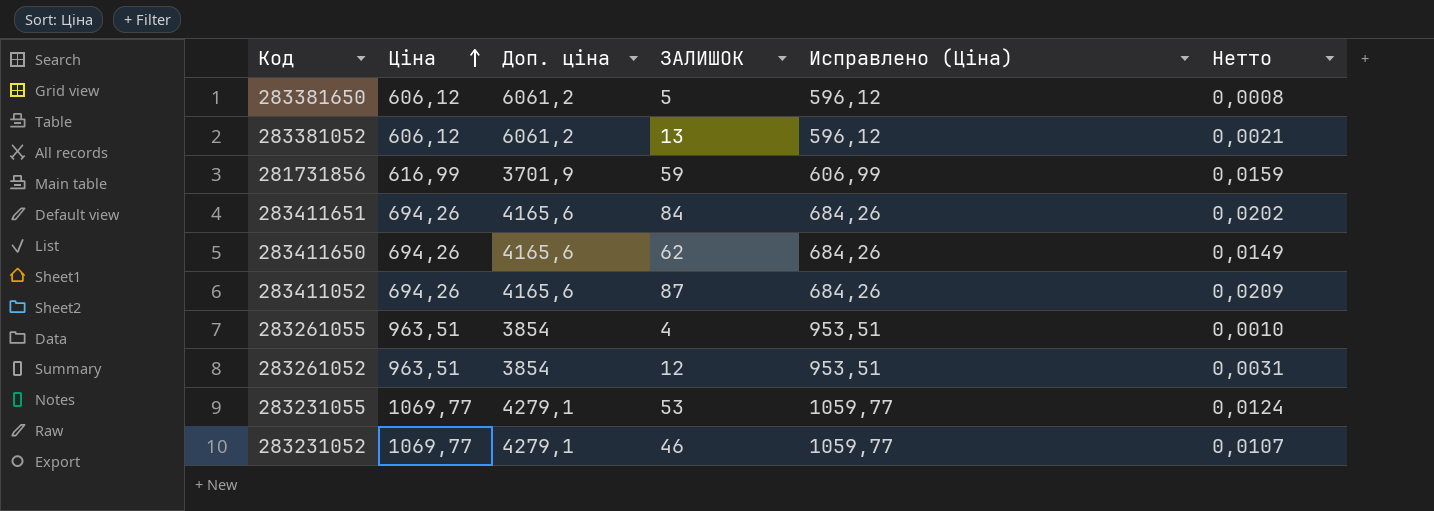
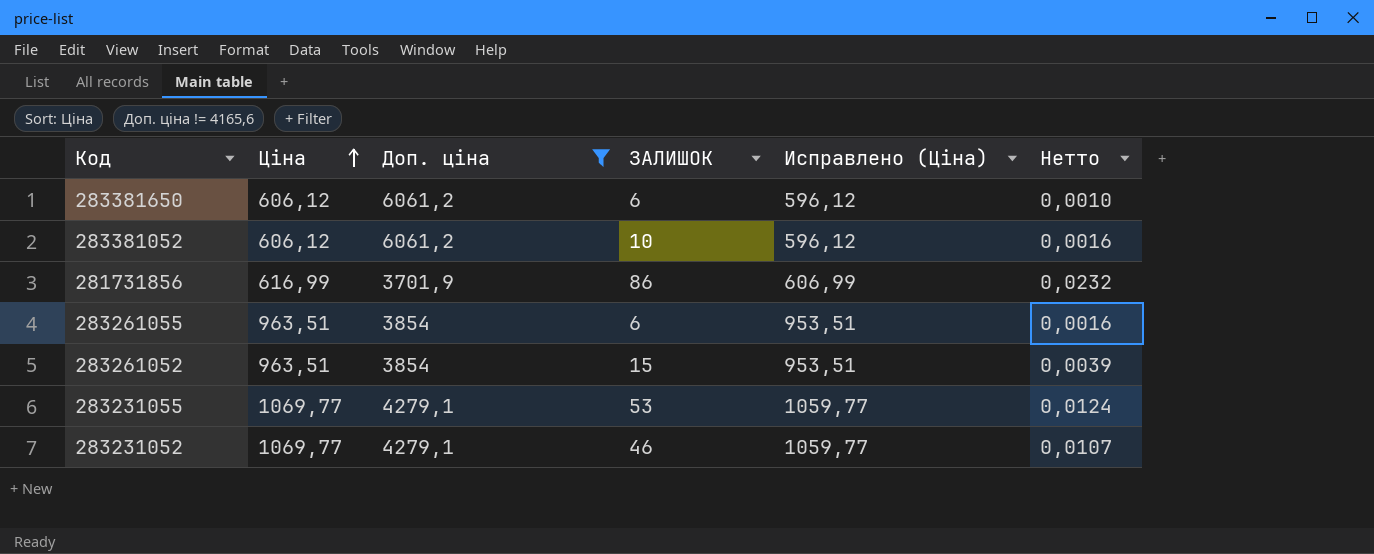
filter: none -> Доп. ціна != 4165,6
283381650 | ЗАЛИШОК: 5 -> 6
283381650 | Нетто: 0,0008 -> 0,0010
283381052 | ЗАЛИШОК: 13 -> 10
283381052 | Нетто: 0,0021 -> 0,0016
281731856 | ЗАЛИШОК: 59 -> 86
281731856 | Нетто: 0,0159 -> 0,0232
283261055 | ЗАЛИШОК: 4 -> 6
283261055 | Нетто: 0,0010 -> 0,0016
283261052 | ЗАЛИШОК: 12 -> 15
283261052 | Нетто: 0,0031 -> 0,0039

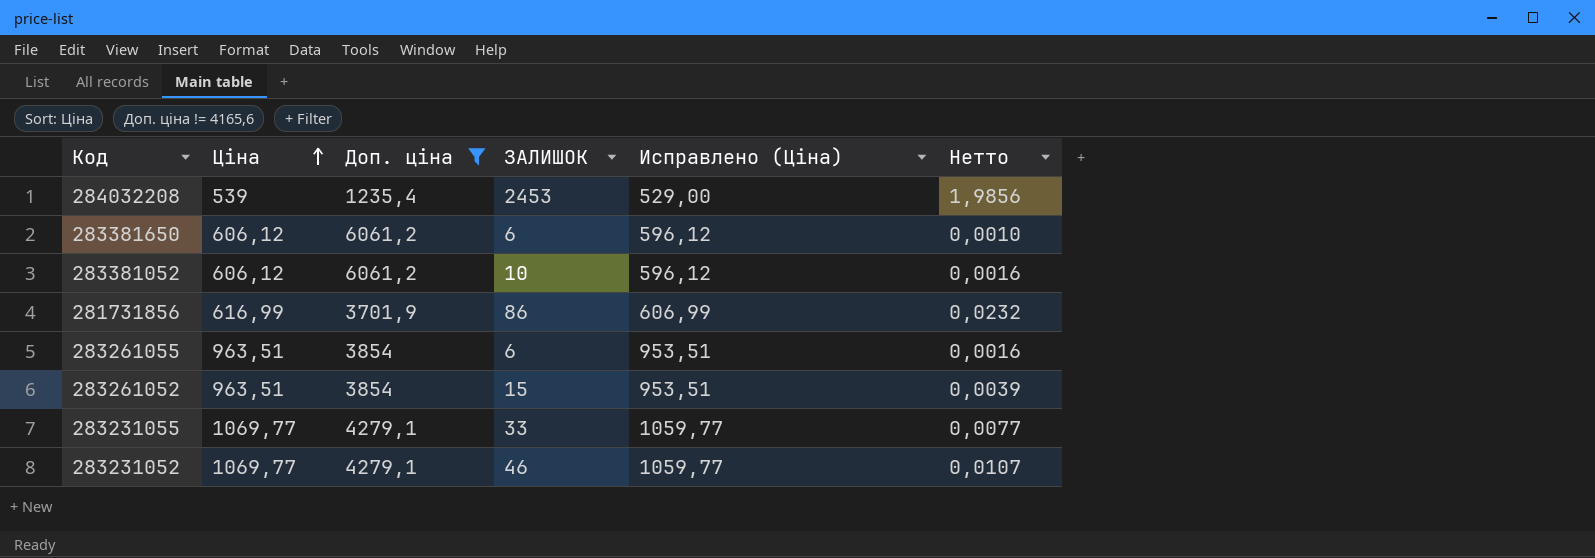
row 284032208: none -> 539 | 1235,4 | 2453 | 529,00 | 1,9856
283231055 | ЗАЛИШОК: 53 -> 33
283231055 | Нетто: 0,0124 -> 0,0077

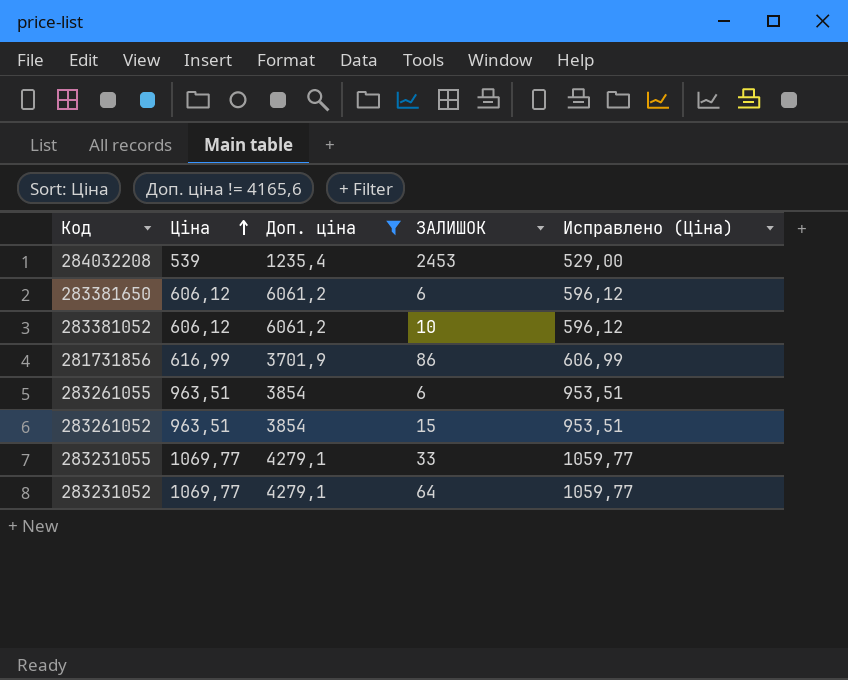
column Нетто | formula: [ЗАЛИШОК] / [Доп. ціна] -> none
283231052 | ЗАЛИШОК: 46 -> 64

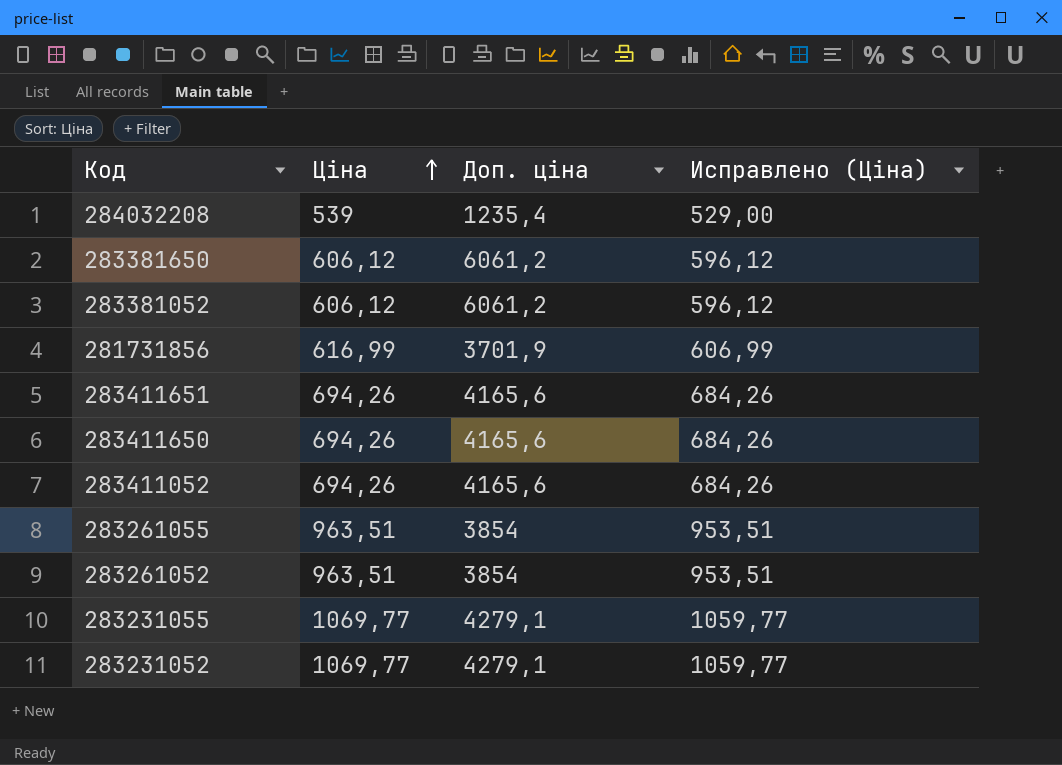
filter: Доп. ціна != 4165,6 -> none
column ЗАЛИШОК | position: 4 -> none

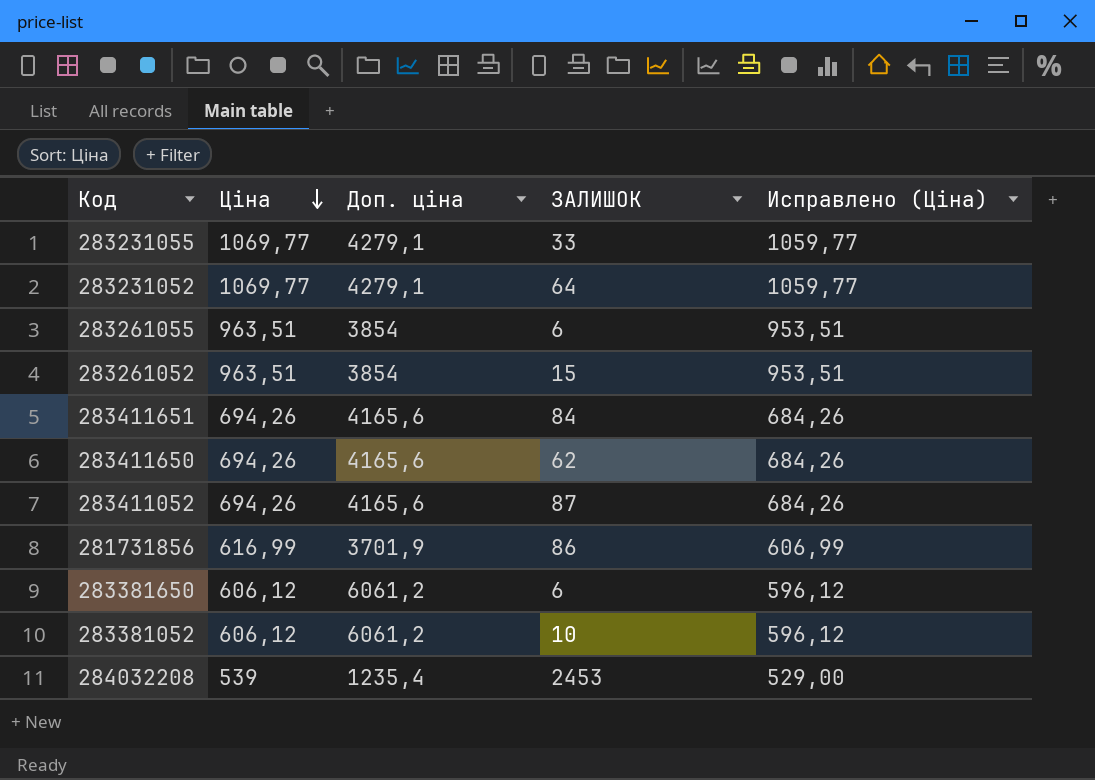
row order: Ціна ascending -> Ціна descending
column ЗАЛИШОК | position: none -> 4

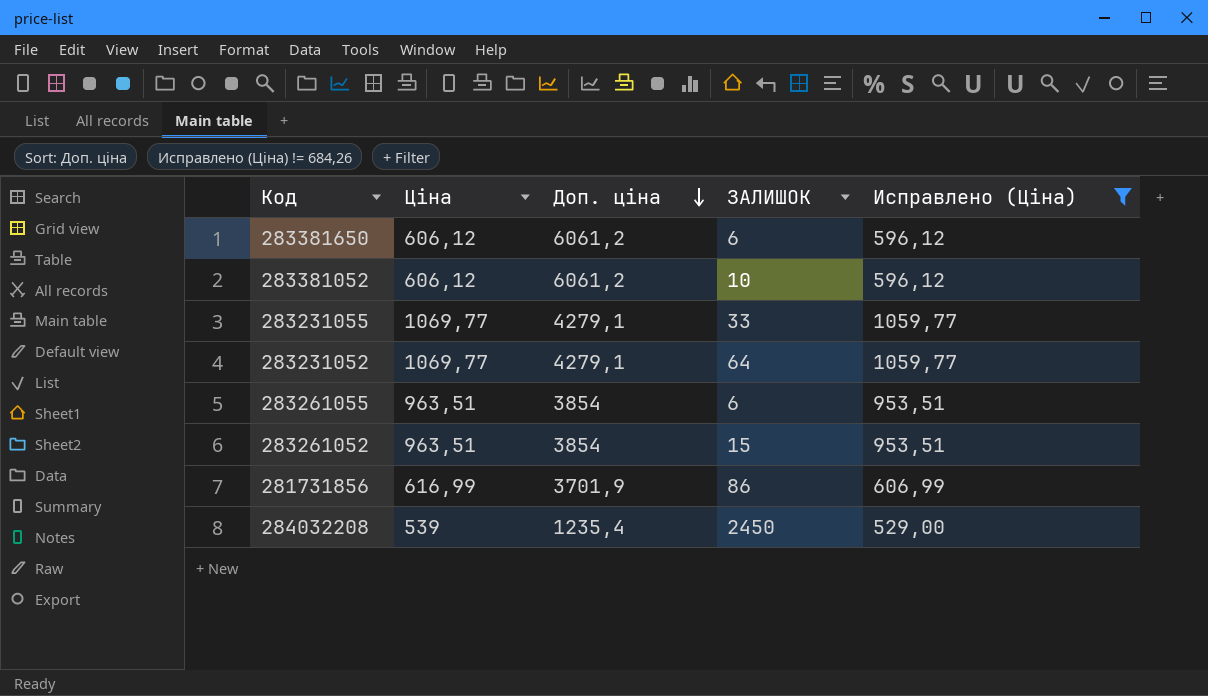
filter: none -> Исправлено (Ціна) != 684,26
row order: Ціна descending -> Доп. ціна descending
284032208 | ЗАЛИШОК: 2453 -> 2450

